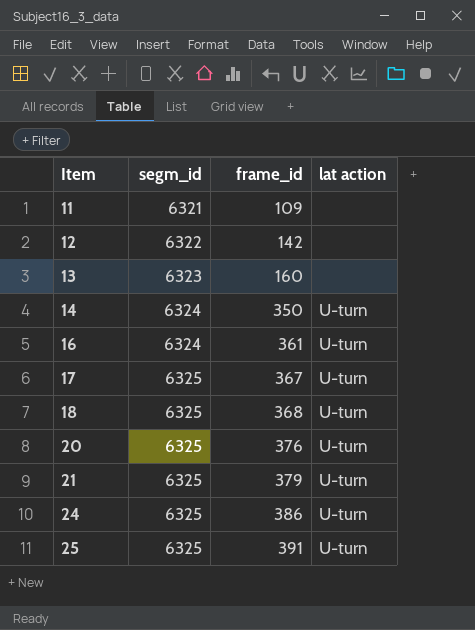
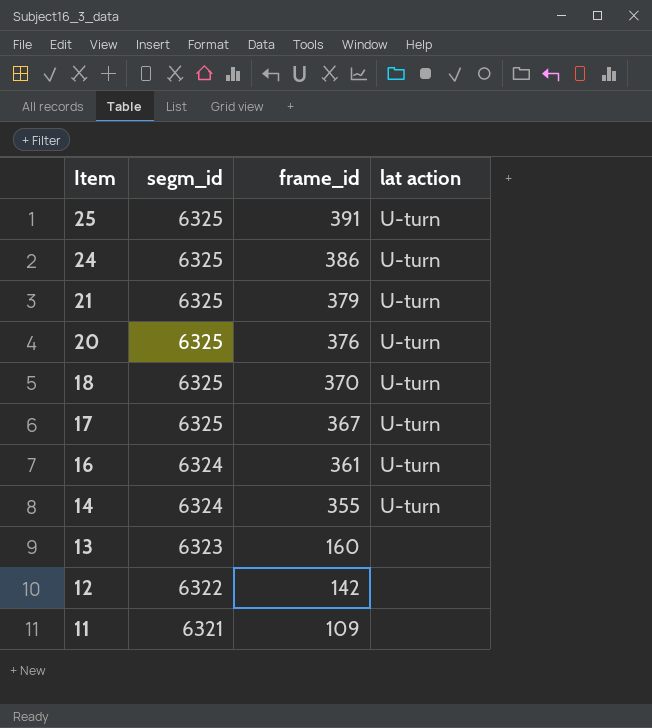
row order: Item ascending -> Item descending
18 | frame_id: 368 -> 370
14 | frame_id: 350 -> 355

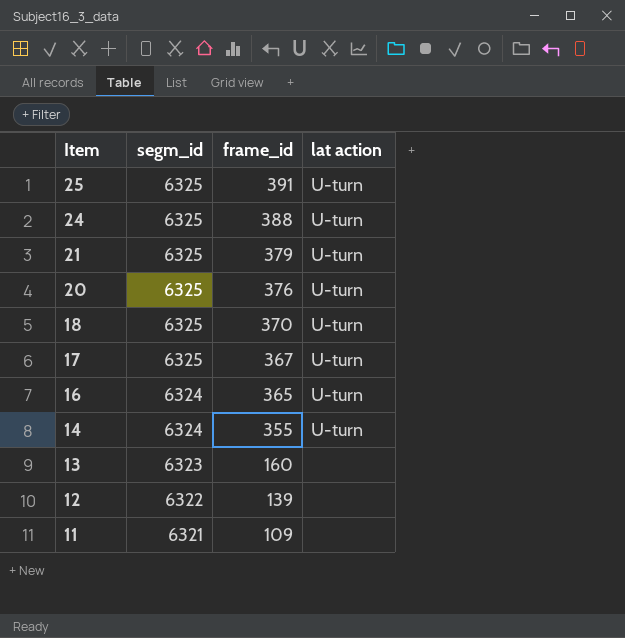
24 | frame_id: 386 -> 388
16 | frame_id: 361 -> 365
12 | frame_id: 142 -> 139

